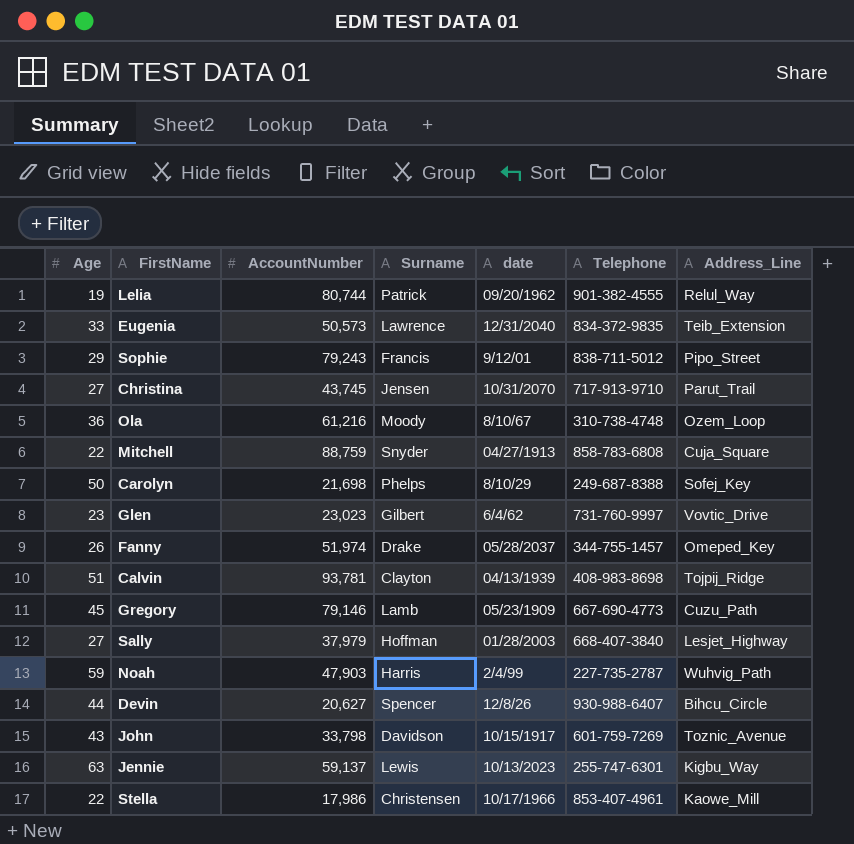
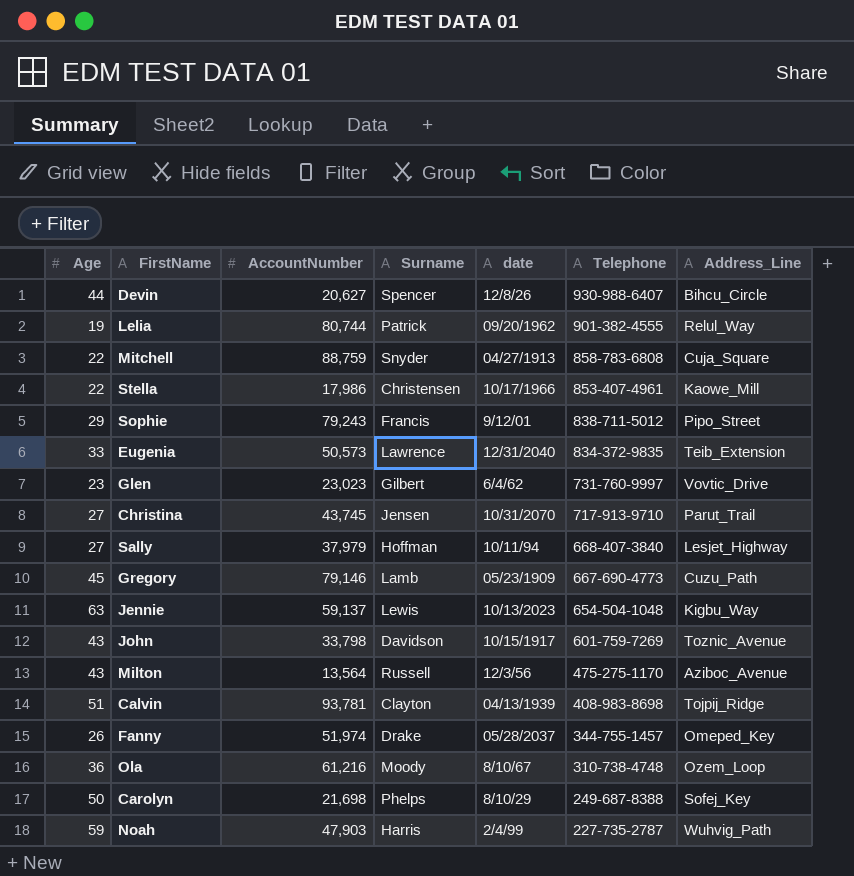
row order: none -> Telephone descending
Sally | date: 01/28/2003 -> 10/11/94
Jennie | Telephone: 255-747-6301 -> 654-504-1048
row Milton: none -> 43 | 13,564 | Russell | 12/3/56 | 475-275-1170 | Aziboc_Avenue

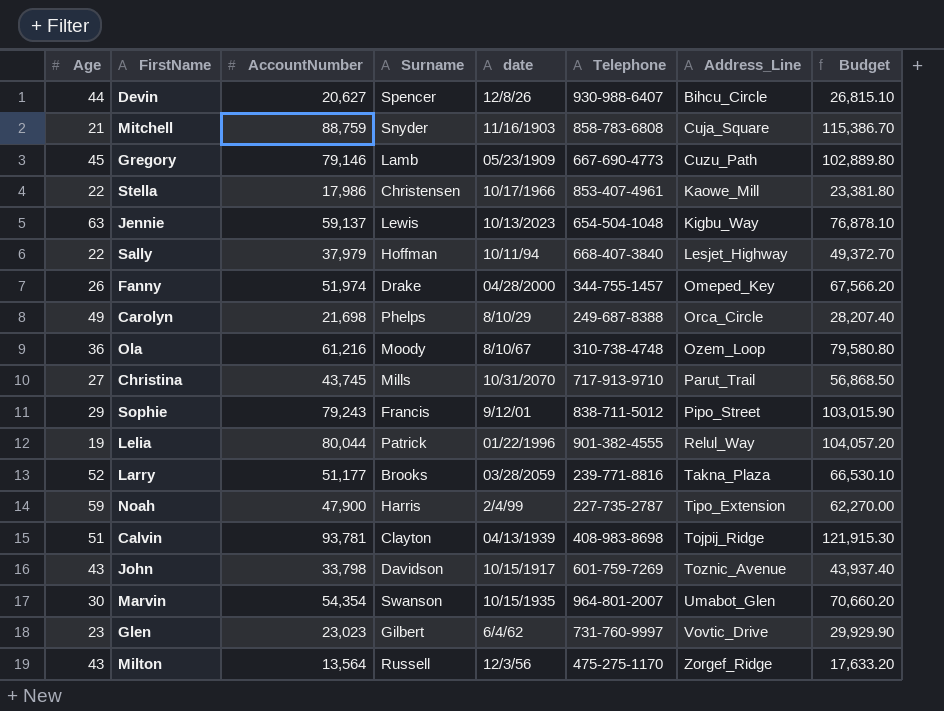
row order: Telephone descending -> Address_Line ascending
column Budget | formula: none -> [AccountNumber] * 1.3
row Eugenia: 33 | 50,573 | Lawrence | 12/31/2040 | 834-372-9835 | Teib_Extension -> none
Mitchell | Age: 22 -> 21
Mitchell | date: 04/27/1913 -> 11/16/1903
Sally | Age: 27 -> 22
Fanny | date: 05/28/2037 -> 04/28/2000
Carolyn | Age: 50 -> 49
Carolyn | Address_Line: Sofej_Key -> Orca_Circle
Christina | Surname: Jensen -> Mills
Lelia | AccountNumber: 80,744 -> 80,044
Lelia | date: 09/20/1962 -> 01/22/1996
row Larry: none -> 52 | 51,177 | Brooks | 03/28/2059 | 239-771-8816 | Takna_Plaza | 66,530.10
Noah | AccountNumber: 47,903 -> 47,900
Noah | Address_Line: Wuhvig_Path -> Tipo_Extension
row Marvin: none -> 30 | 54,354 | Swanson | 10/15/1935 | 964-801-2007 | Umabot_Glen | 70,660.20
Milton | Address_Line: Aziboc_Avenue -> Zorgef_Ridge

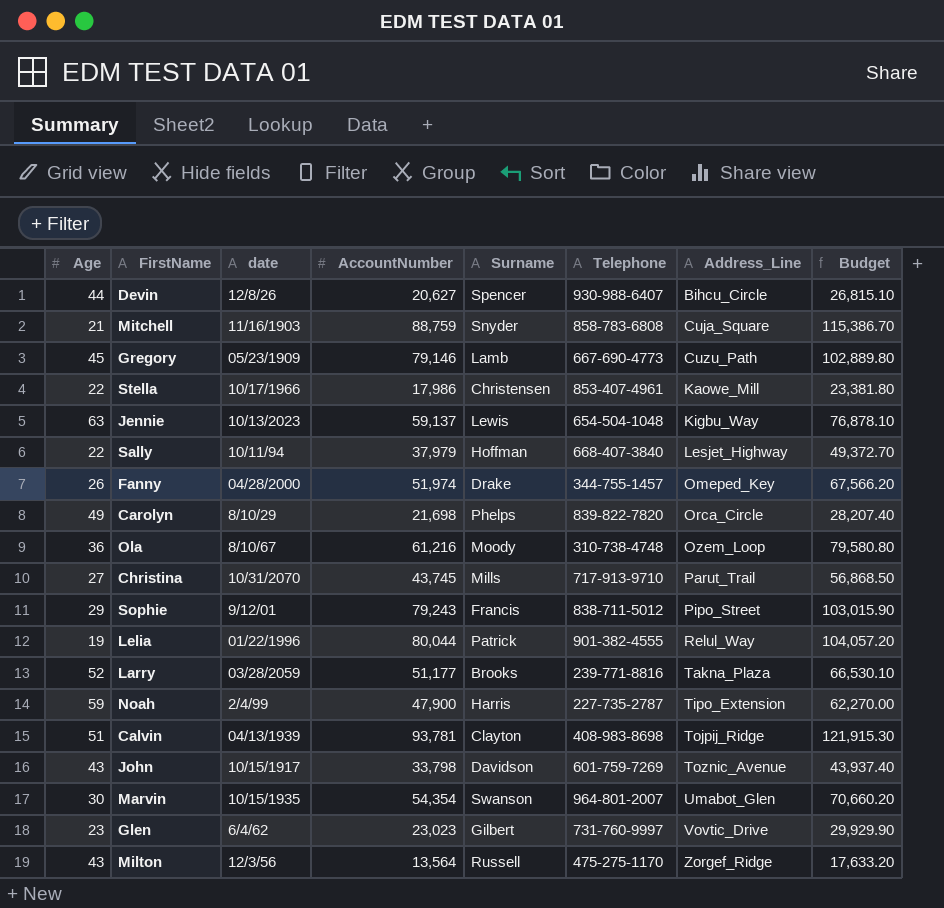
column date | position: 5 -> 3
Carolyn | Telephone: 249-687-8388 -> 839-822-7820

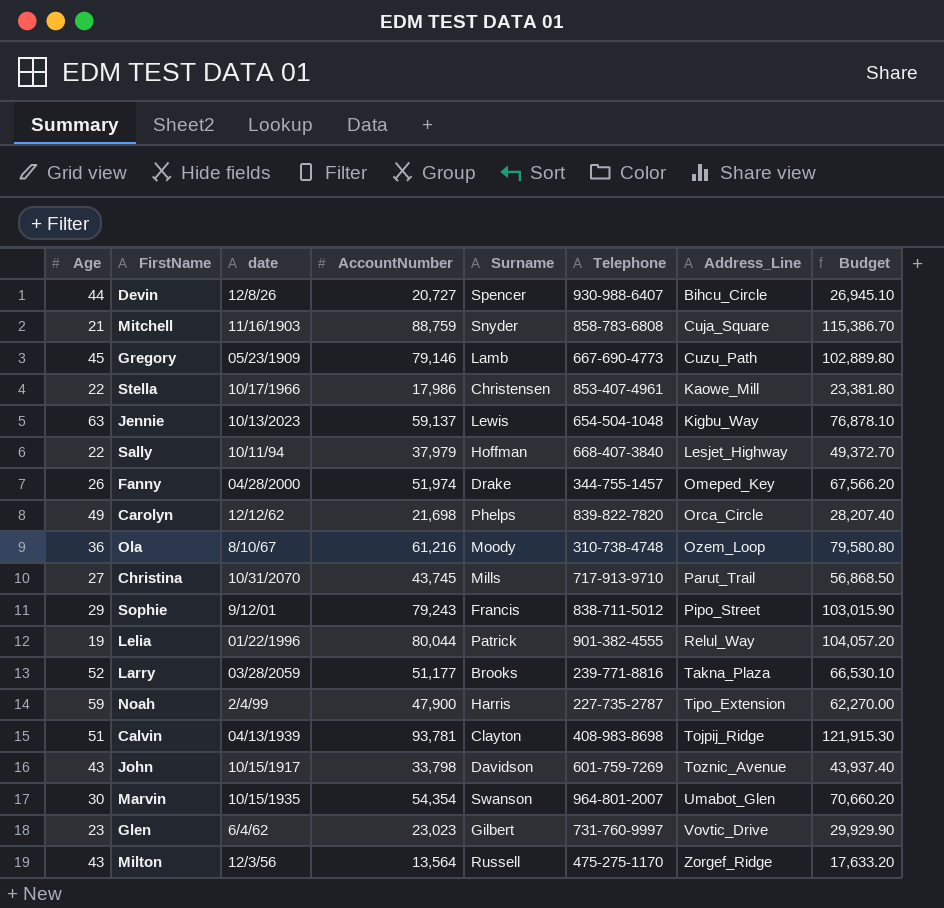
Devin | AccountNumber: 20,627 -> 20,727
Devin | Budget: 26,815.10 -> 26,945.10
Carolyn | date: 8/10/29 -> 12/12/62

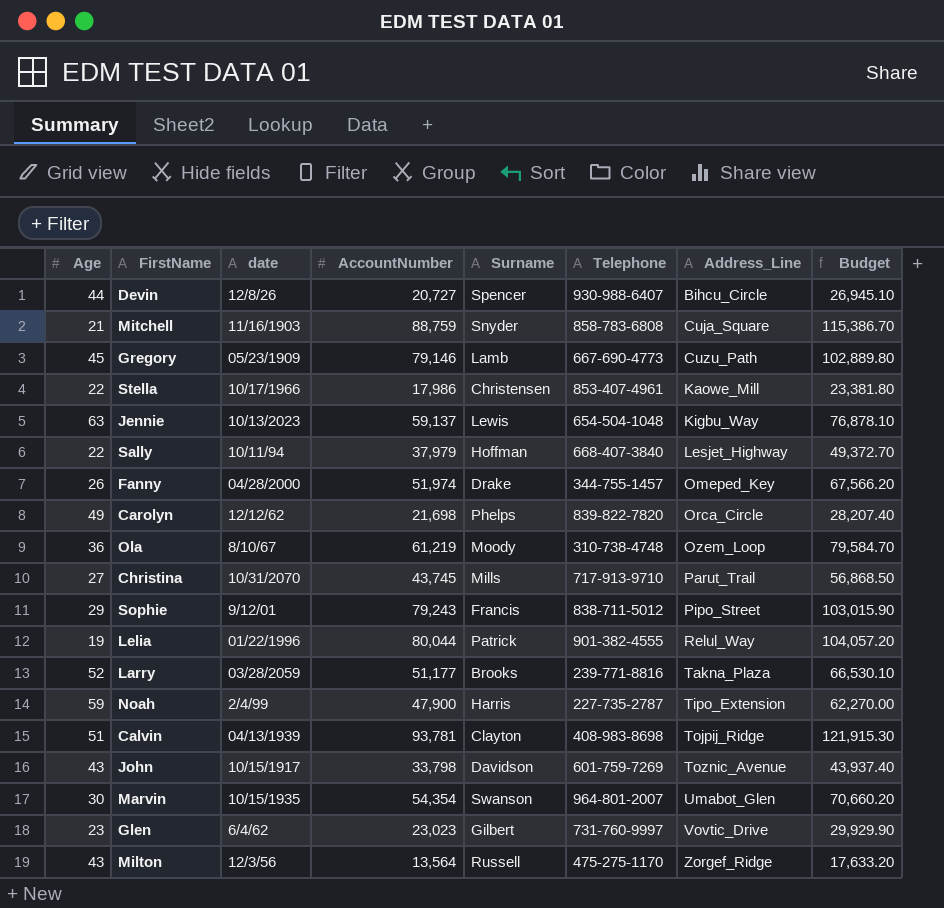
Ola | AccountNumber: 61,216 -> 61,219
Ola | Budget: 79,580.80 -> 79,584.70

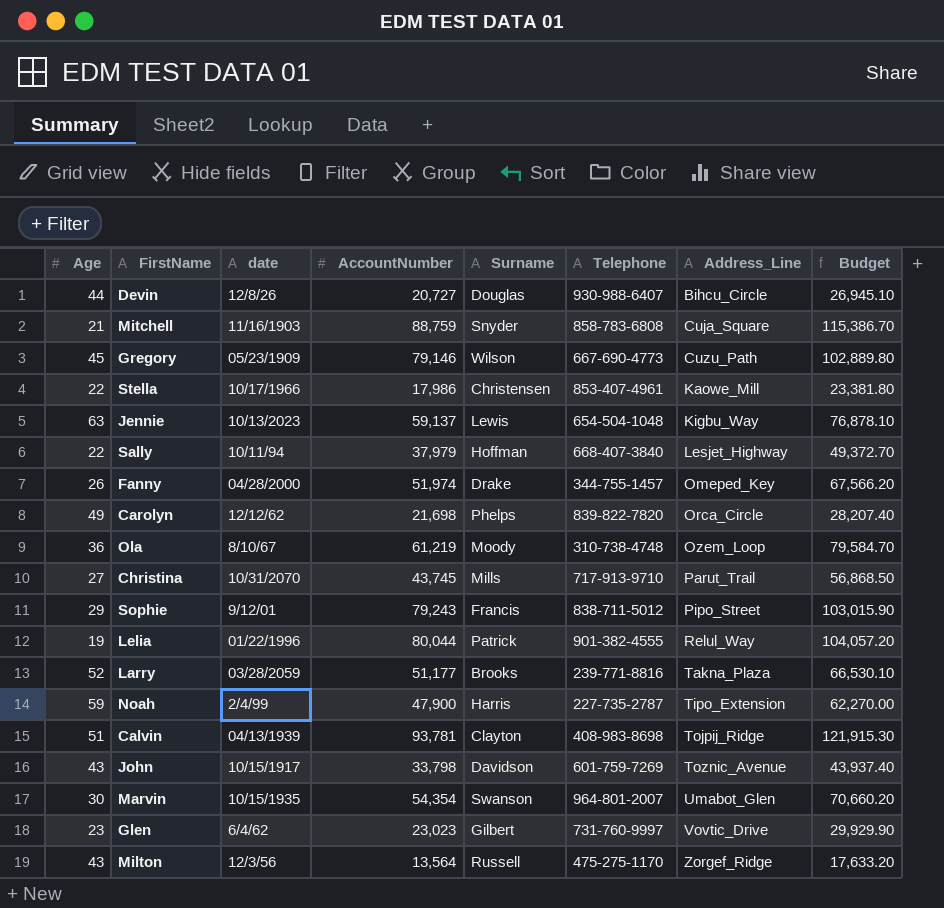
Devin | Surname: Spencer -> Douglas
Gregory | Surname: Lamb -> Wilson

